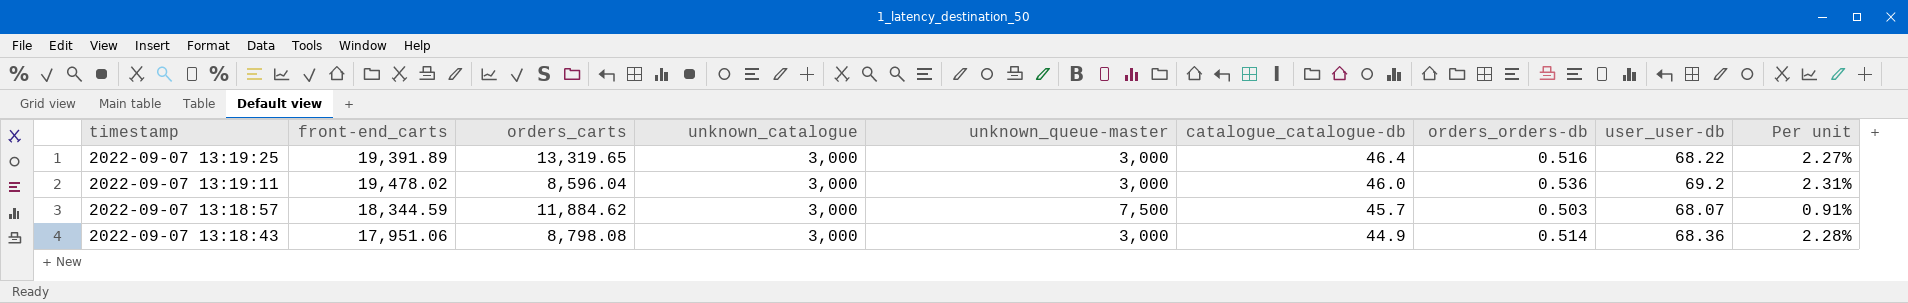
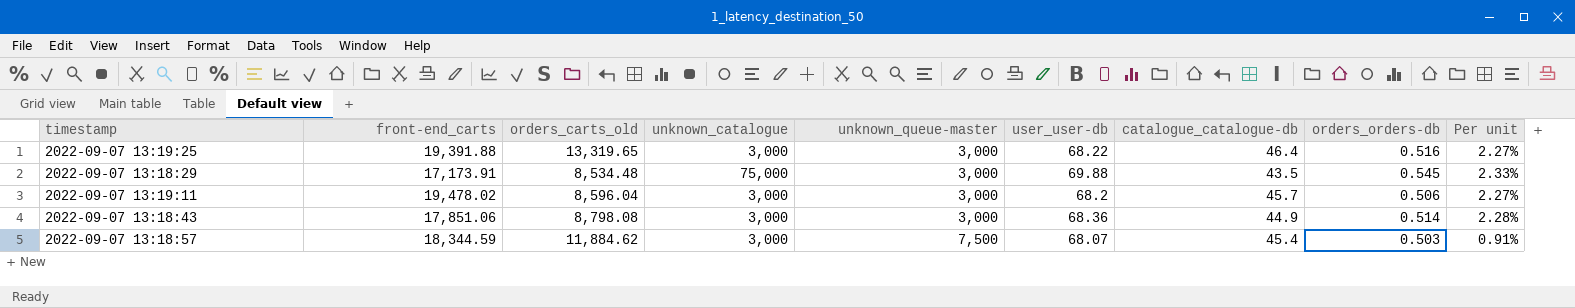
row order: timestamp descending -> unknown_queue-master ascending
column name: orders_carts -> orders_carts_old
column user_user-db | position: 8 -> 6
2022-09-07 13:19:25 | front-end_carts: 19,391.89 -> 19,391.88
row 2022-09-07 13:18:29: none -> 17,173.91 | 8,534.48 | 75,000 | 3,000 | 69.88 | 43.5 | 0.545 | 2.33%
2022-09-07 13:19:11 | user_user-db: 69.2 -> 68.2
2022-09-07 13:19:11 | catalogue_catalogue-db: 46.0 -> 45.7
2022-09-07 13:19:11 | orders_orders-db: 0.536 -> 0.506
2022-09-07 13:19:11 | Per unit: 2.31% -> 2.27%
2022-09-07 13:18:43 | front-end_carts: 17,951.06 -> 17,851.06
2022-09-07 13:18:57 | catalogue_catalogue-db: 45.7 -> 45.4

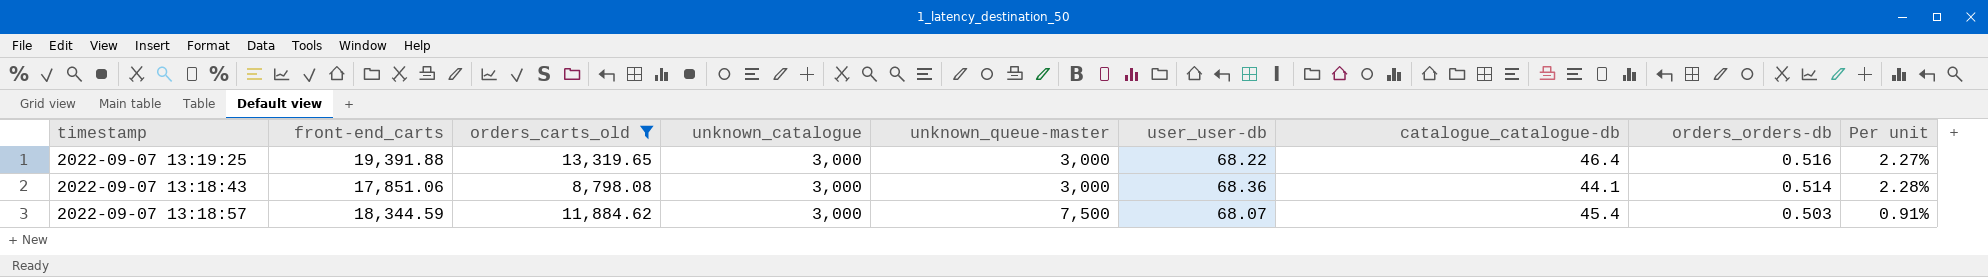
filter: none -> orders_carts_old >= 8,798.08
2022-09-07 13:18:43 | catalogue_catalogue-db: 44.9 -> 44.1

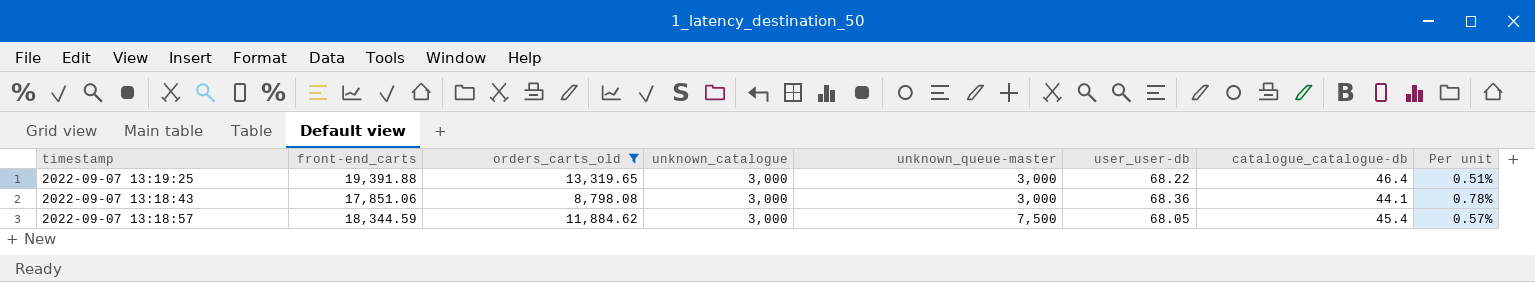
column orders_orders-db | position: 8 -> none
column Per unit | formula: [user_user-db] / [unknown_queue-master] -> [user_user-db] / [orders_carts_old]
2022-09-07 13:18:57 | user_user-db: 68.07 -> 68.05

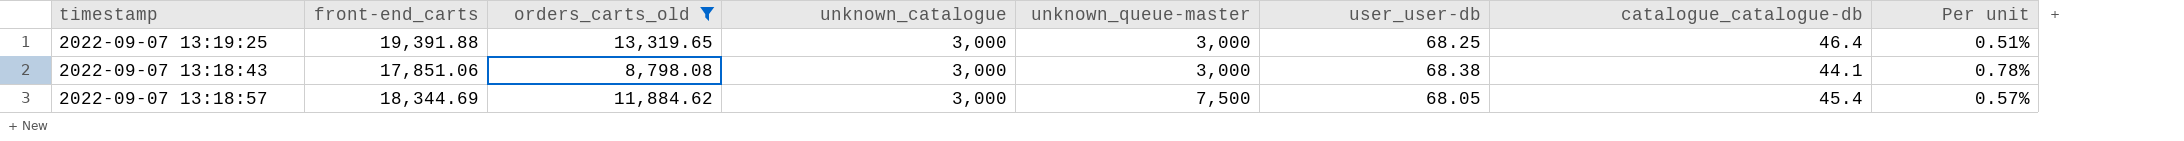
2022-09-07 13:19:25 | user_user-db: 68.22 -> 68.25
2022-09-07 13:18:43 | user_user-db: 68.36 -> 68.38
2022-09-07 13:18:57 | front-end_carts: 18,344.59 -> 18,344.69

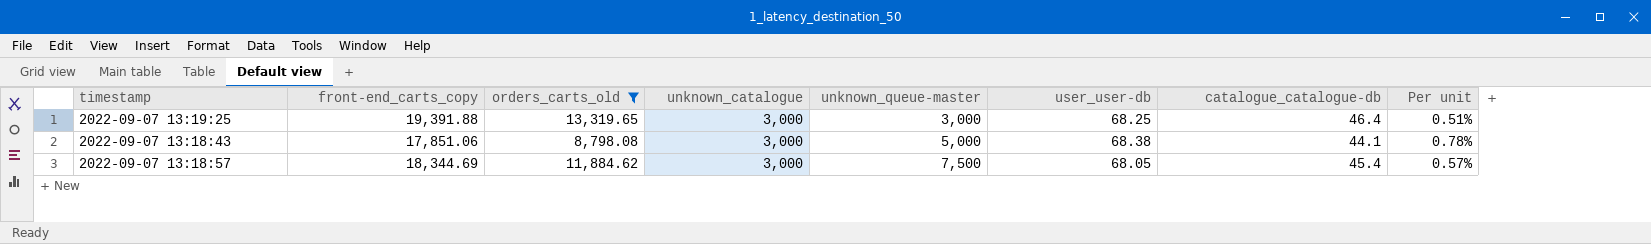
column name: front-end_carts -> front-end_carts_copy
2022-09-07 13:18:43 | unknown_queue-master: 3,000 -> 5,000

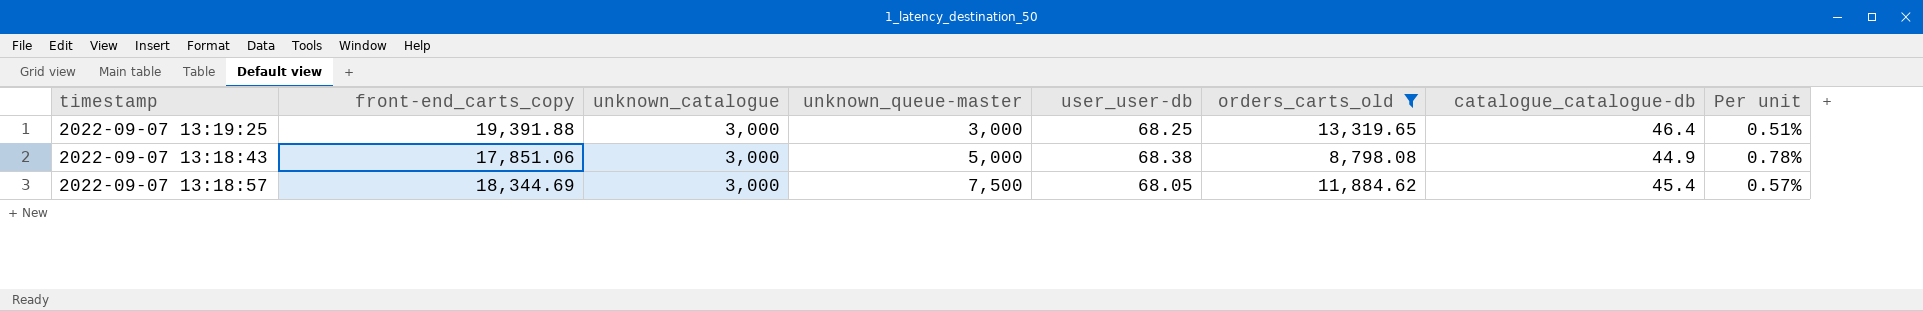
column orders_carts_old | position: 3 -> 6
2022-09-07 13:18:43 | catalogue_catalogue-db: 44.1 -> 44.9

